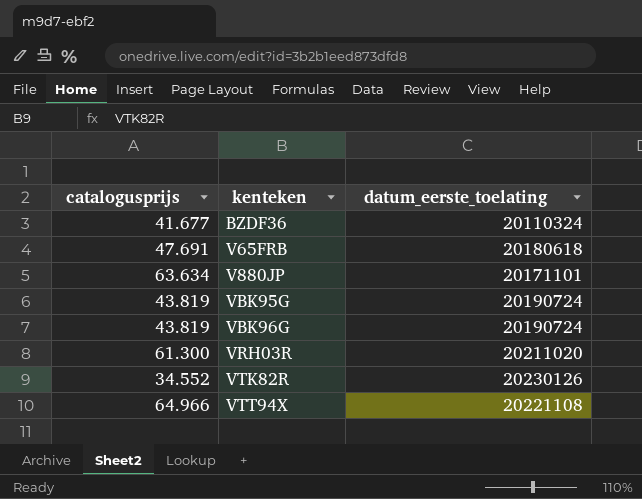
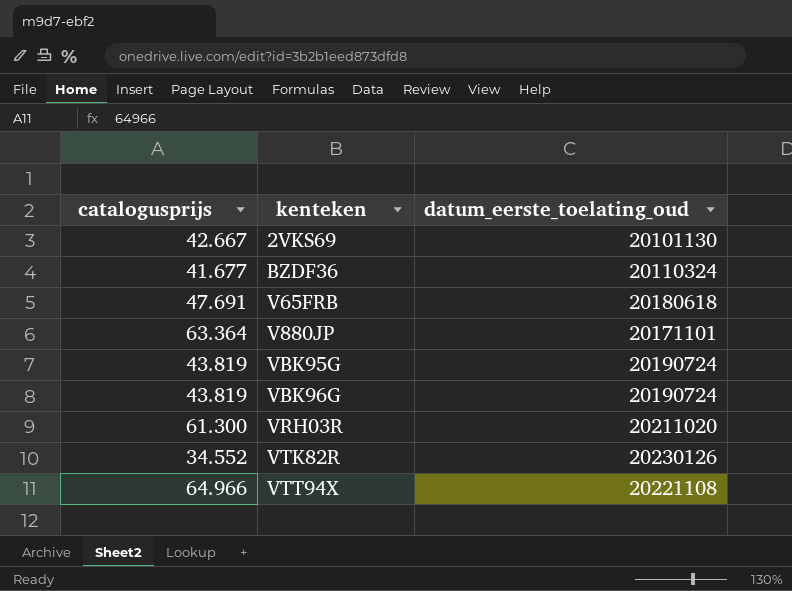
column name: datum_eerste_toelating -> datum_eerste_toelating_oud
row 2VKS69: none -> 42.667 | 20101130
V880JP | catalogusprijs: 63.634 -> 63.364

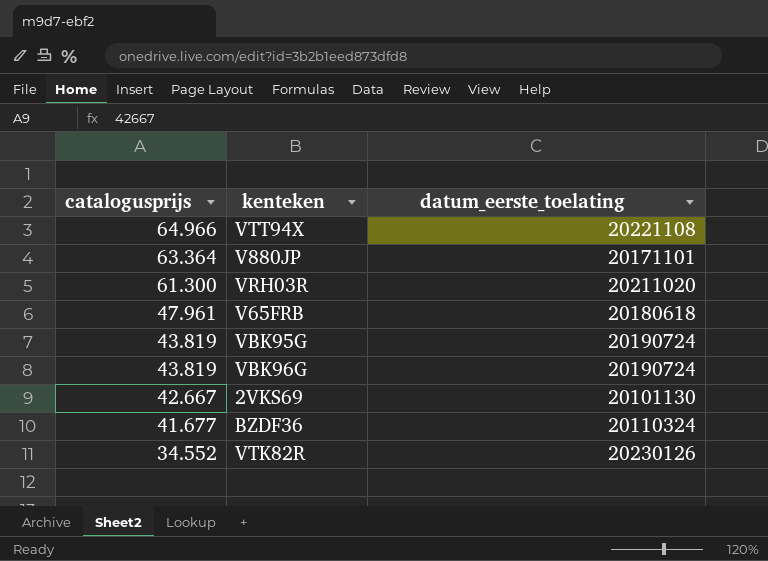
row order: kenteken ascending -> catalogusprijs descending
column name: datum_eerste_toelating_oud -> datum_eerste_toelating
V65FRB | catalogusprijs: 47.691 -> 47.961

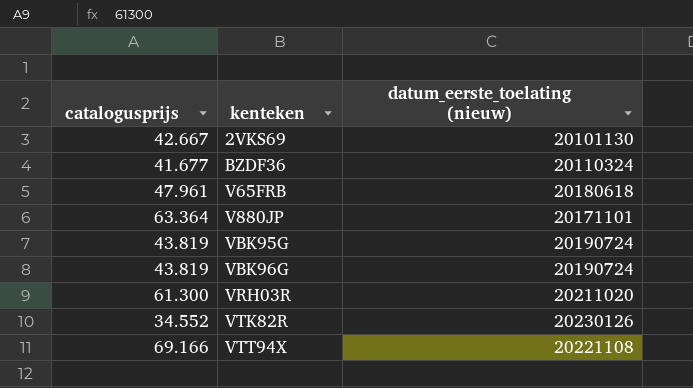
row order: catalogusprijs descending -> kenteken ascending
column name: datum_eerste_toelating -> datum_eerste_toelating (nieuw)
VTT94X | catalogusprijs: 64.966 -> 69.166

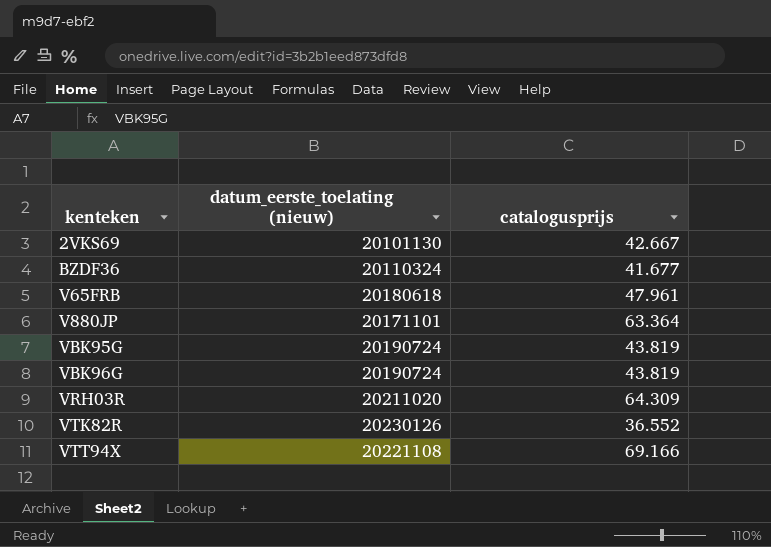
column catalogusprijs | position: 1 -> 3
VRH03R | catalogusprijs: 61.300 -> 64.309
VTK82R | catalogusprijs: 34.552 -> 36.552

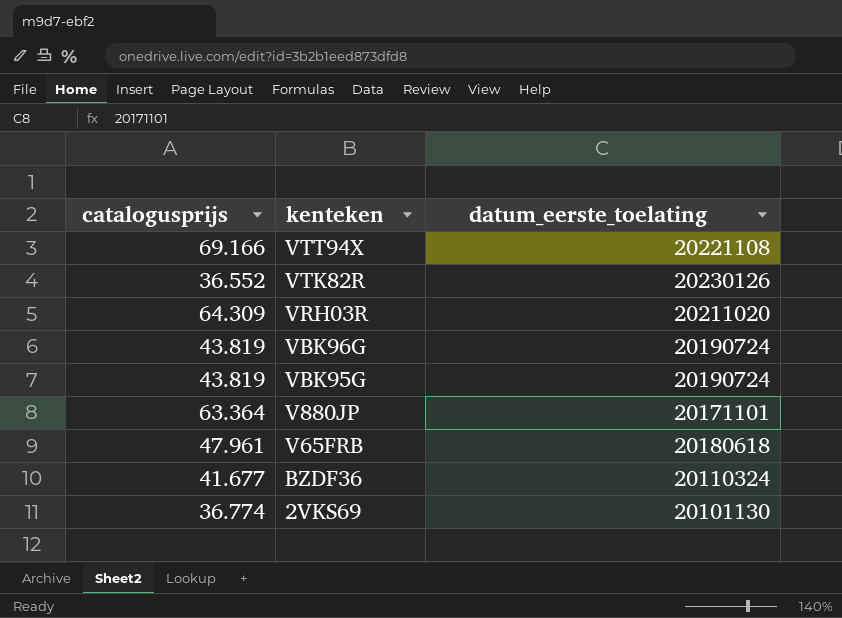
row order: kenteken ascending -> kenteken descending
column catalogusprijs | position: 3 -> 1
column name: datum_eerste_toelating (nieuw) -> datum_eerste_toelating
2VKS69 | catalogusprijs: 42.667 -> 36.774

